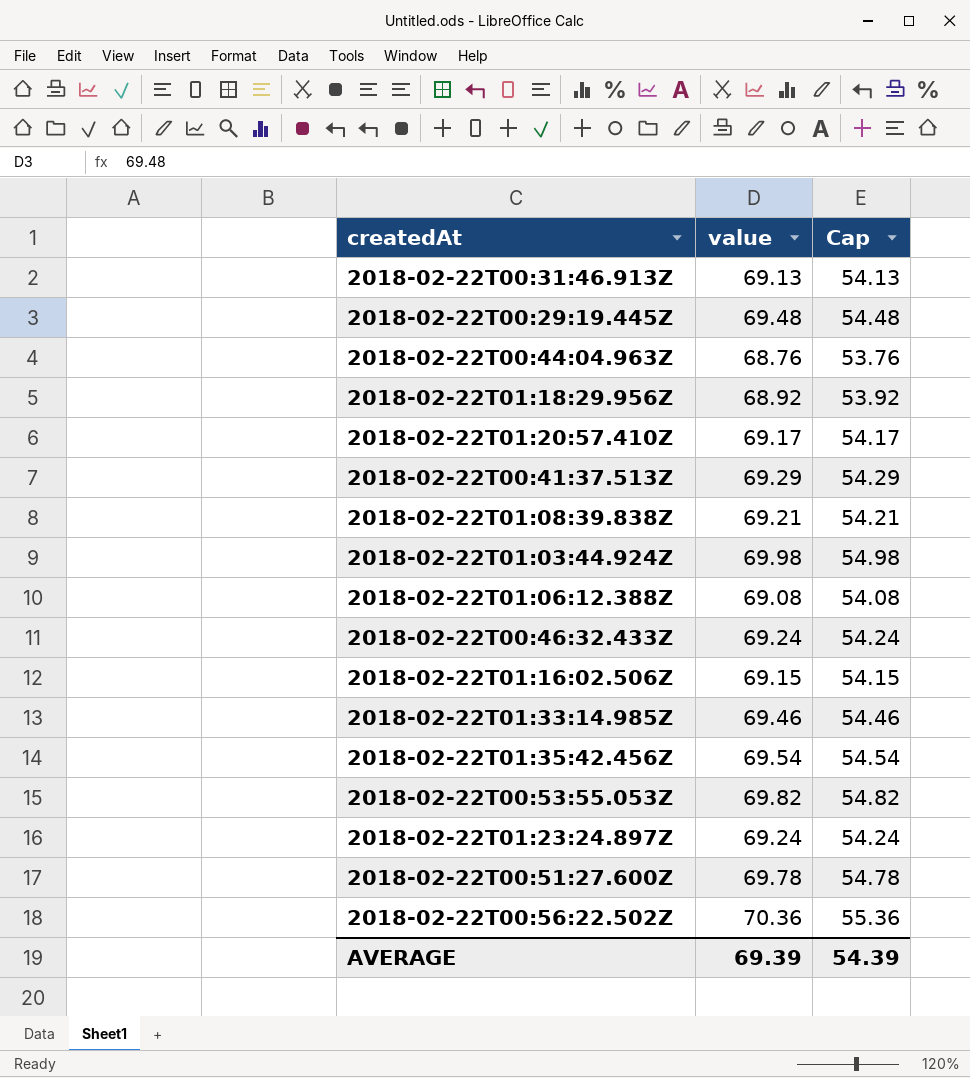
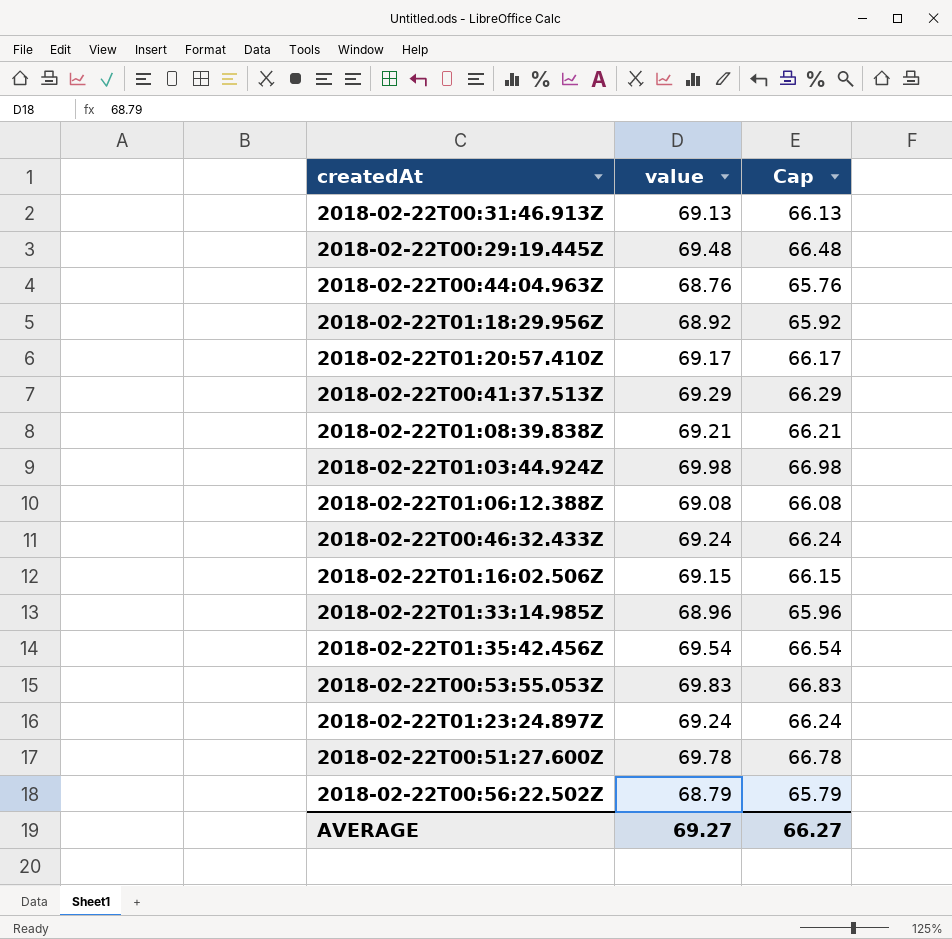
column Cap | formula: [value] - 15 -> [value] - 3
2018-02-22T01:33:14.985Z | value: 69.46 -> 68.96
2018-02-22T00:53:55.053Z | value: 69.82 -> 69.83
2018-02-22T00:56:22.502Z | value: 70.36 -> 68.79
AVERAGE | value: 69.39 -> 69.27
AVERAGE | Cap: 54.39 -> 66.27

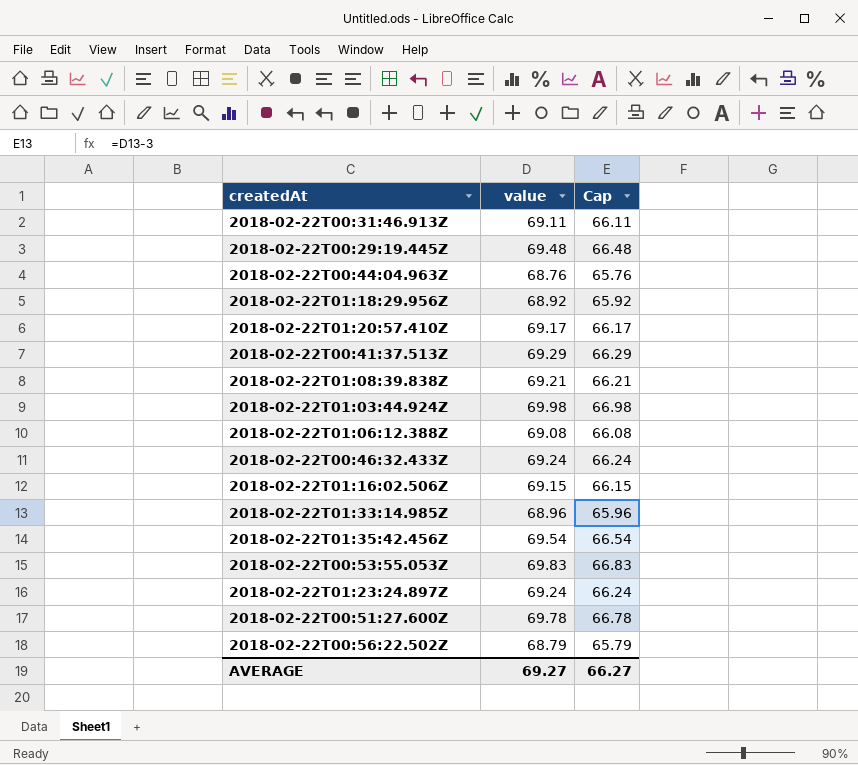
2018-02-22T00:31:46.913Z | value: 69.13 -> 69.11
2018-02-22T00:31:46.913Z | Cap: 66.13 -> 66.11

